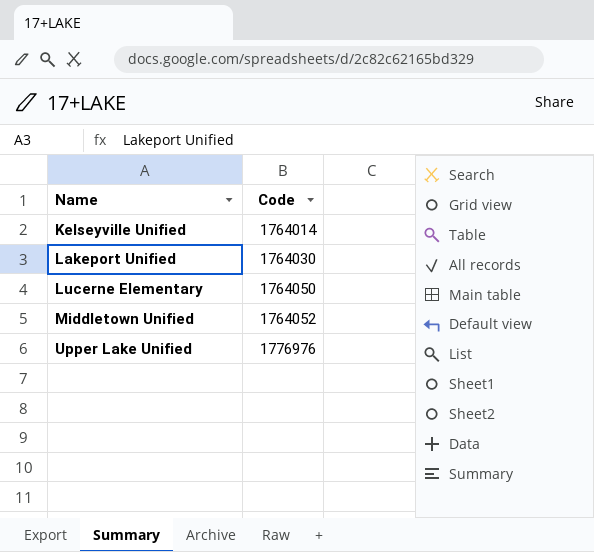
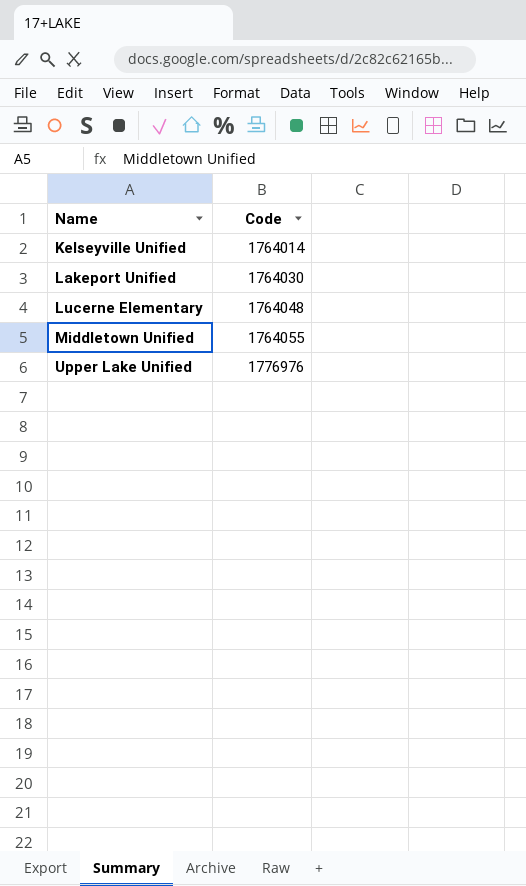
Lucerne Elementary | Code: 1764050 -> 1764048
Middletown Unified | Code: 1764052 -> 1764055

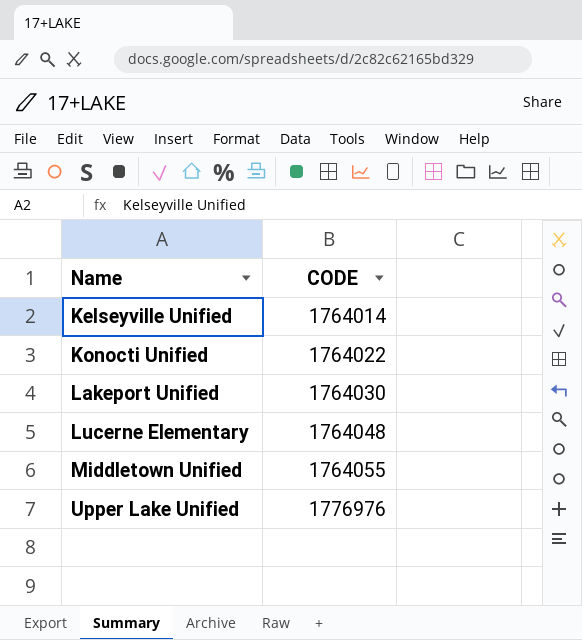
column name: Code -> CODE
row Konocti Unified: none -> 1764022

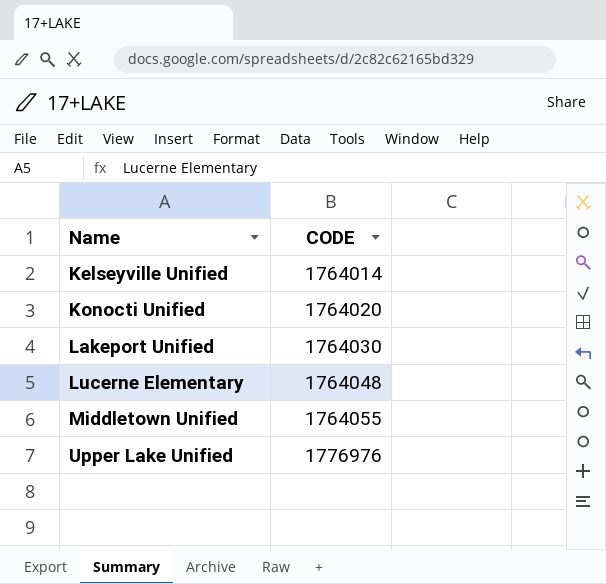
Konocti Unified | CODE: 1764022 -> 1764020

